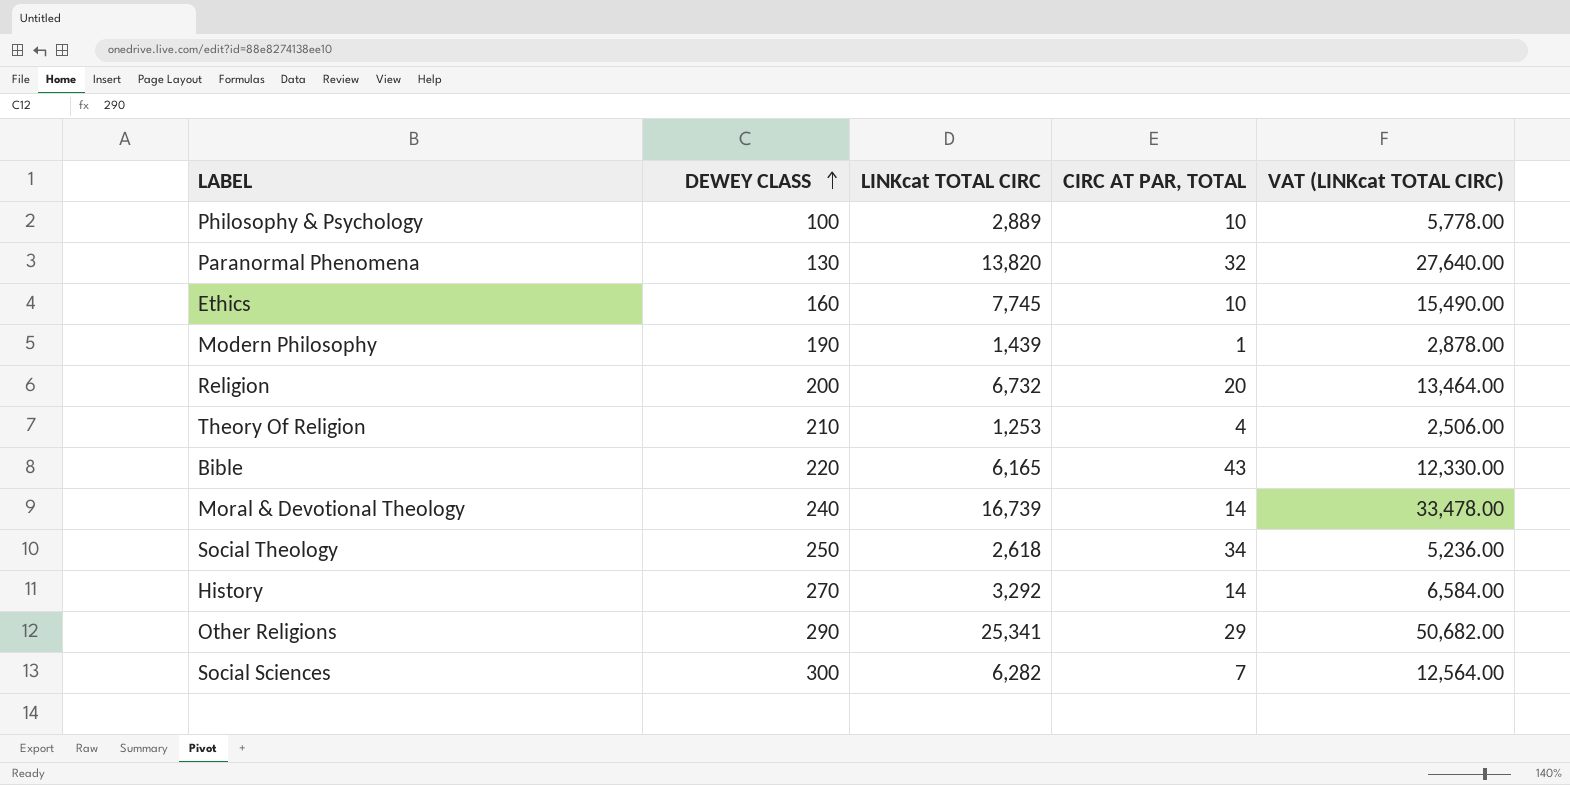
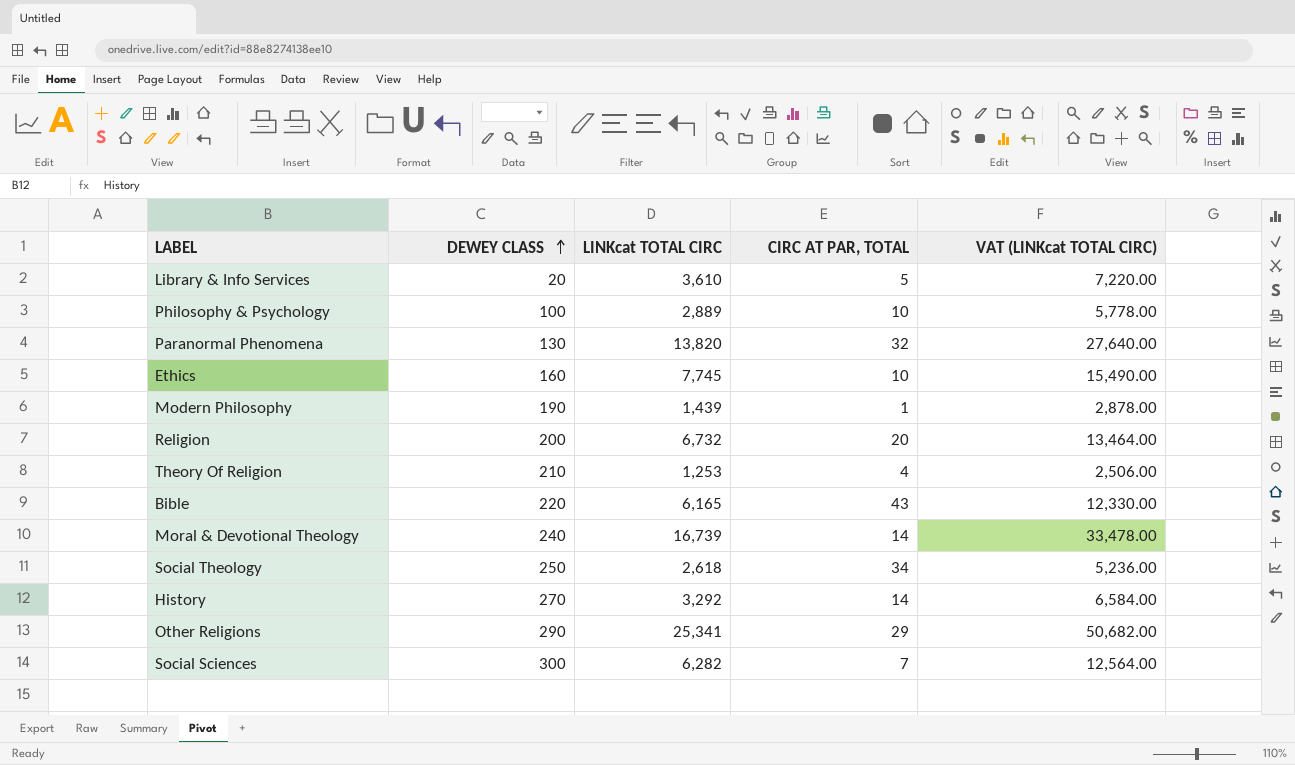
row Library & Info Services: none -> 20 | 3,610 | 5 | 7,220.00

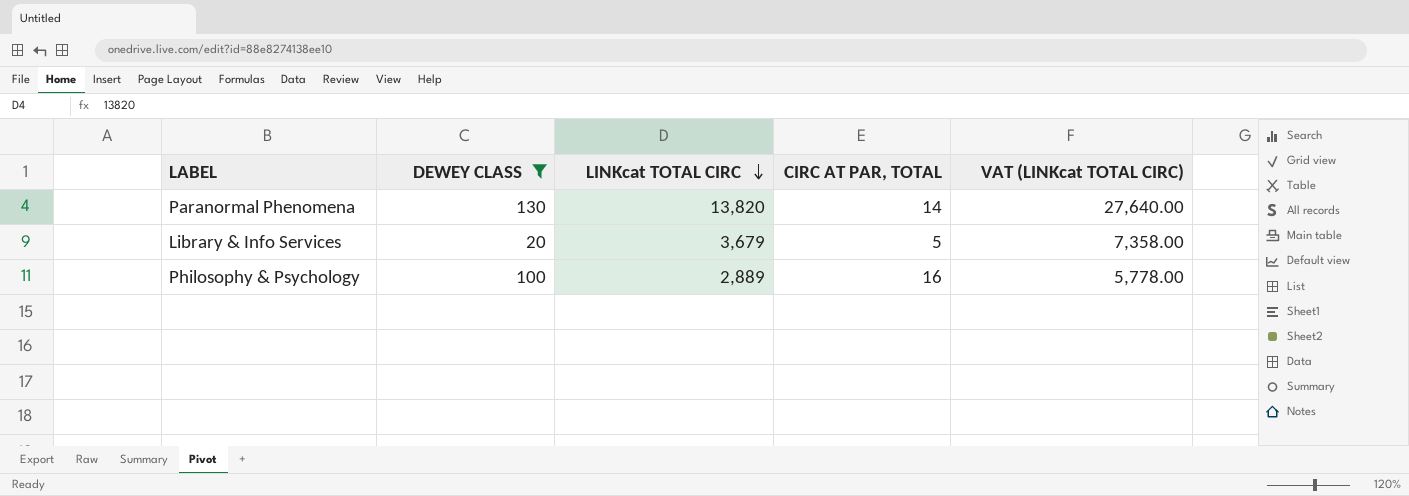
filter: none -> DEWEY CLASS <= 130
row order: DEWEY CLASS ascending -> LINKcat TOTAL CIRC descending
Paranormal Phenomena | CIRC AT PAR, TOTAL: 32 -> 14
Library & Info Services | LINKcat TOTAL CIRC: 3,610 -> 3,679
Library & Info Services | VAT (LINKcat TOTAL CIRC): 7,220.00 -> 7,358.00
Philosophy & Psychology | CIRC AT PAR, TOTAL: 10 -> 16

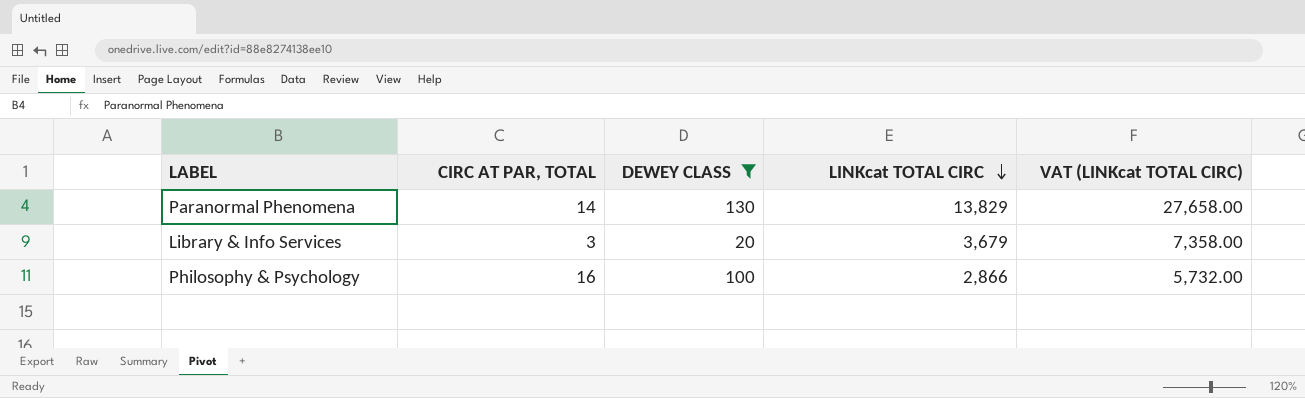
column CIRC AT PAR, TOTAL | position: 4 -> 2
Paranormal Phenomena | LINKcat TOTAL CIRC: 13,820 -> 13,829
Paranormal Phenomena | VAT (LINKcat TOTAL CIRC): 27,640.00 -> 27,658.00
Library & Info Services | CIRC AT PAR, TOTAL: 5 -> 3
Philosophy & Psychology | LINKcat TOTAL CIRC: 2,889 -> 2,866
Philosophy & Psychology | VAT (LINKcat TOTAL CIRC): 5,778.00 -> 5,732.00

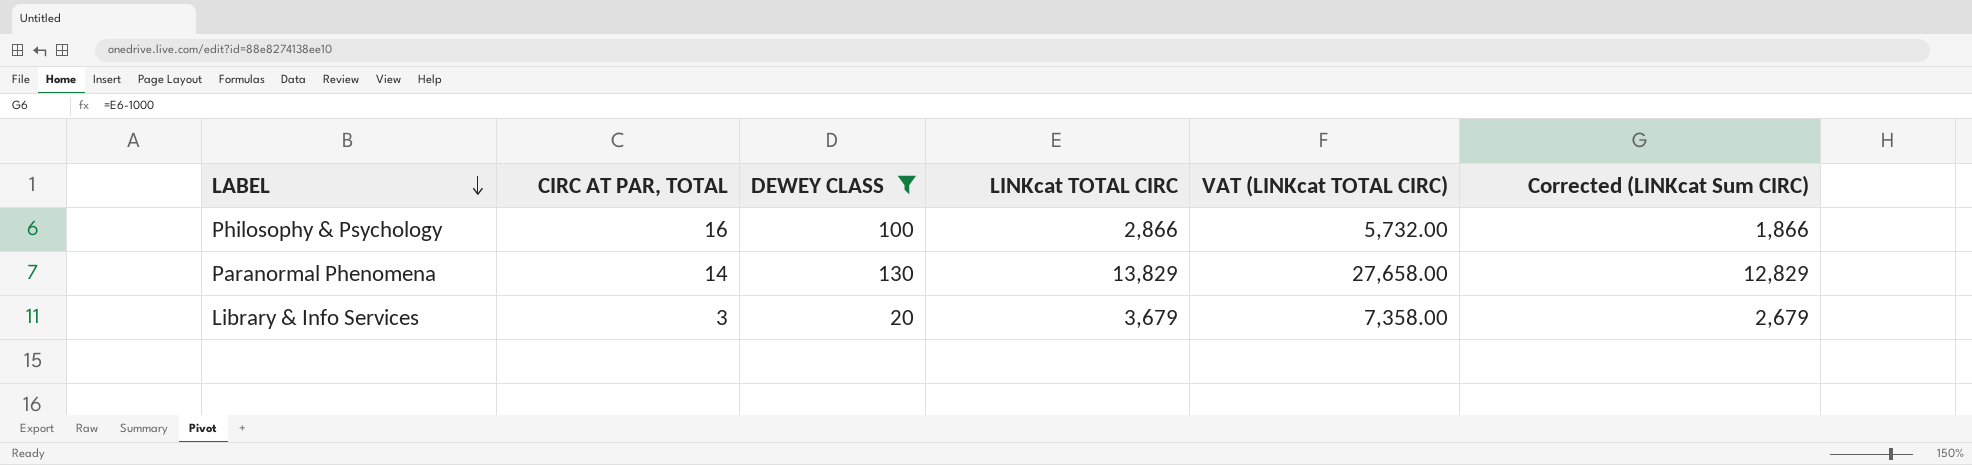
row order: LINKcat TOTAL CIRC descending -> LABEL descending
column Corrected (LINKcat Sum CIRC) | formula: none -> [LINKcat TOTAL CIRC] - 1000

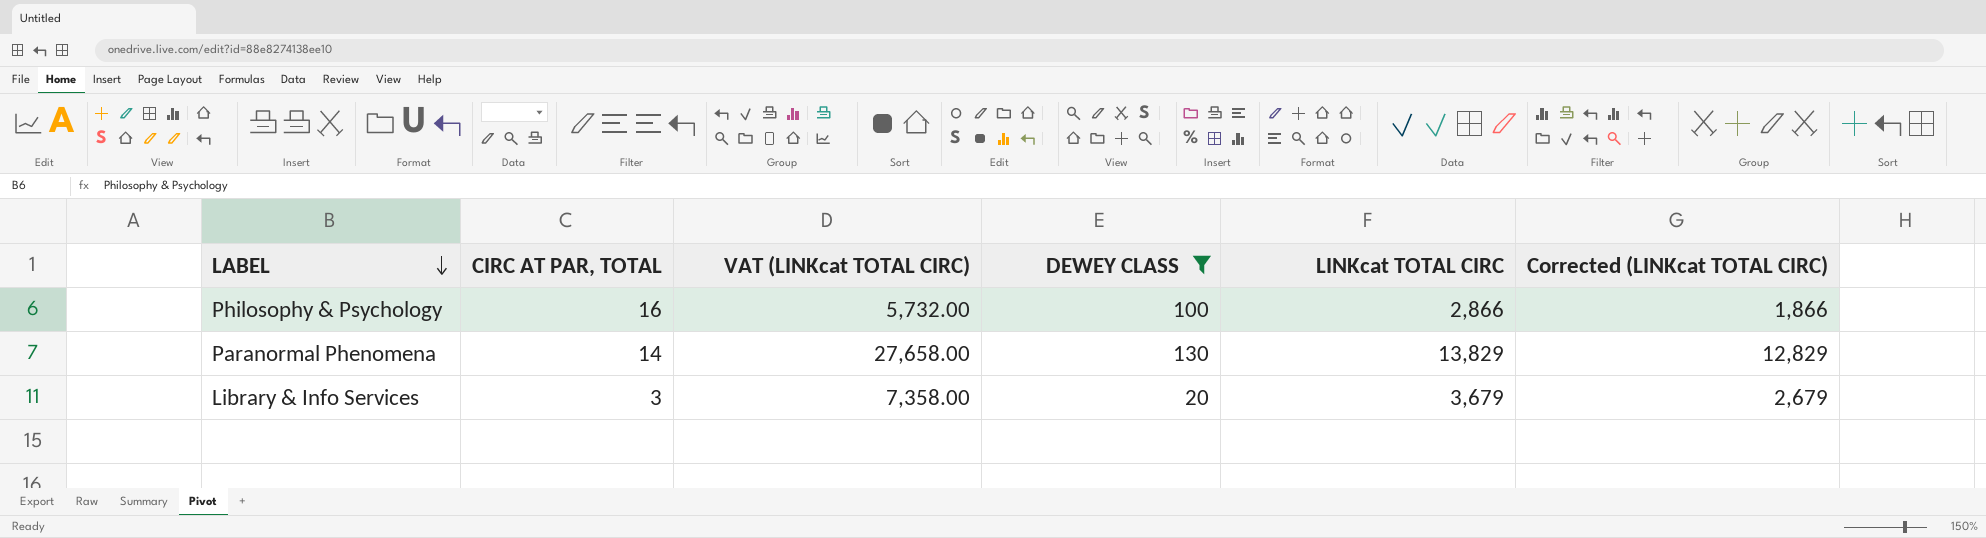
column VAT (LINKcat TOTAL CIRC) | position: 5 -> 3
column name: Corrected (LINKcat Sum CIRC) -> Corrected (LINKcat TOTAL CIRC)

